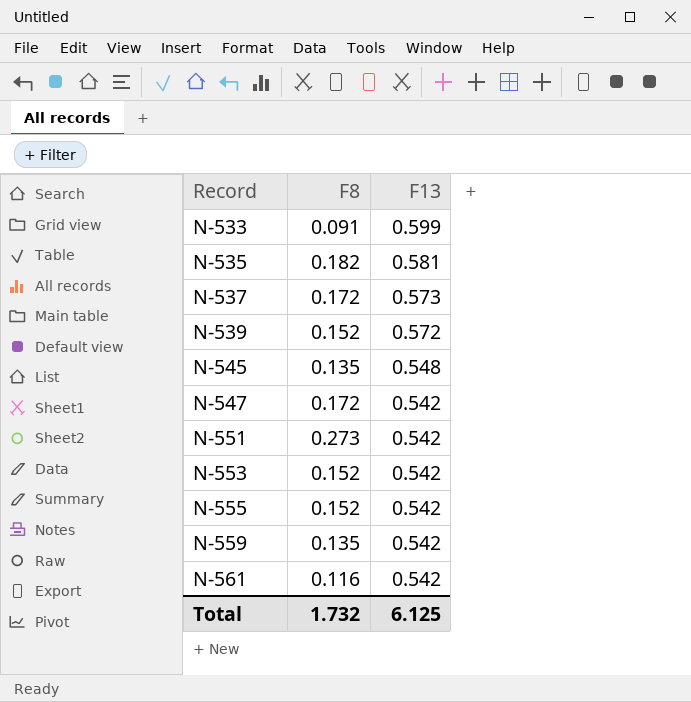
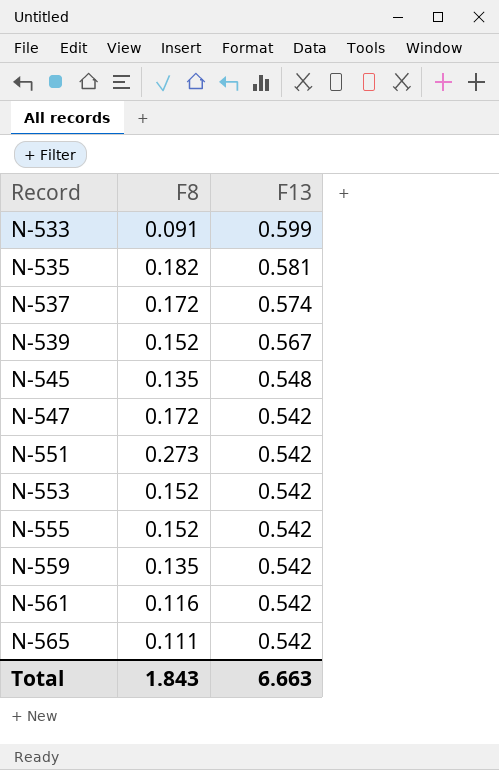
N-537 | F13: 0.573 -> 0.574
N-539 | F13: 0.572 -> 0.567
row N-565: none -> 0.111 | 0.542
Total | F8: 1.732 -> 1.843
Total | F13: 6.125 -> 6.663

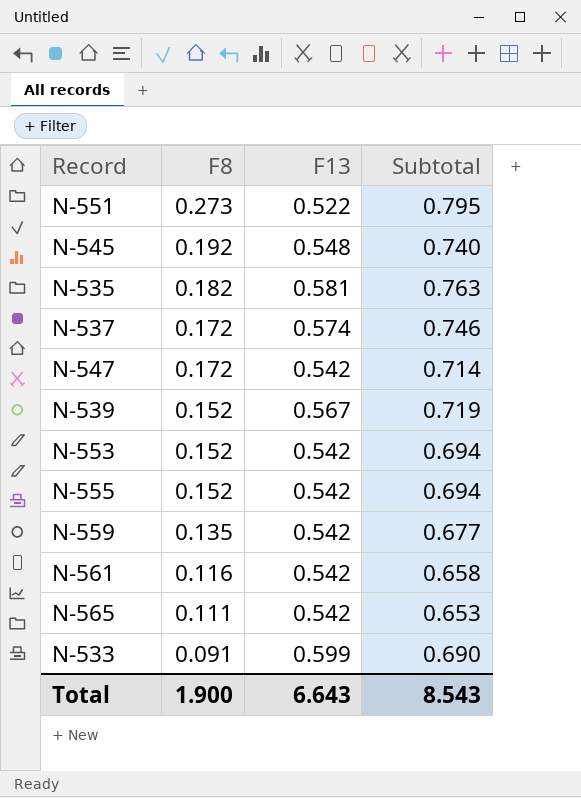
row order: Record ascending -> F8 descending
column Subtotal | formula: none -> [F8] + [F13]
N-551 | F13: 0.542 -> 0.522
N-545 | F8: 0.135 -> 0.192
Total | F8: 1.843 -> 1.900
Total | F13: 6.663 -> 6.643

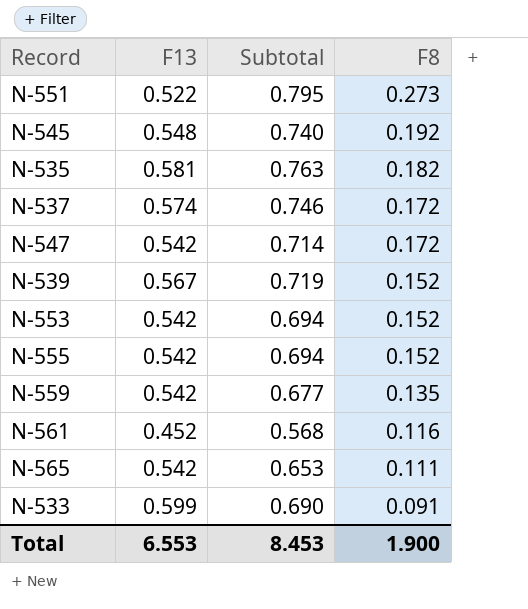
column F8 | position: 2 -> 4
N-561 | F13: 0.542 -> 0.452
N-561 | Subtotal: 0.658 -> 0.568
Total | F13: 6.643 -> 6.553
Total | Subtotal: 8.543 -> 8.453

